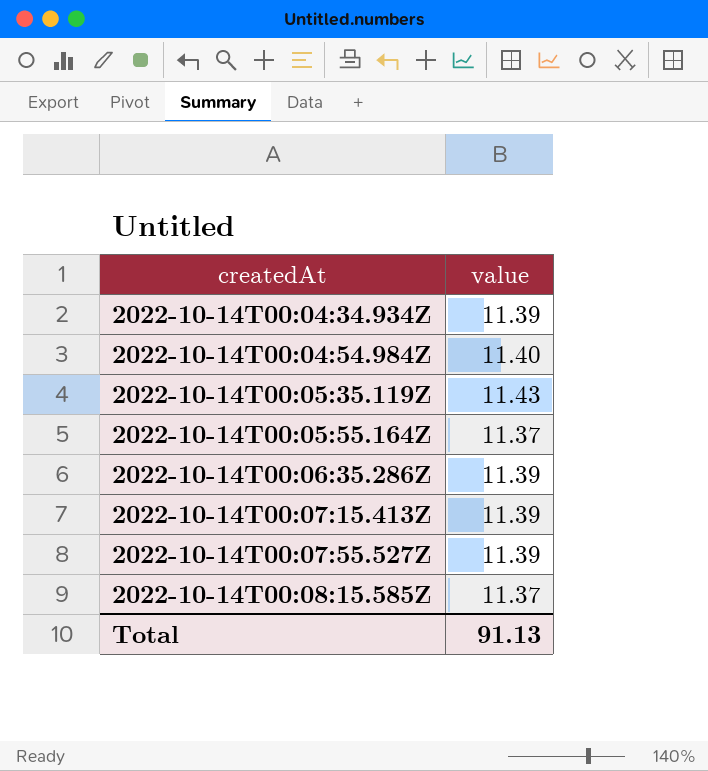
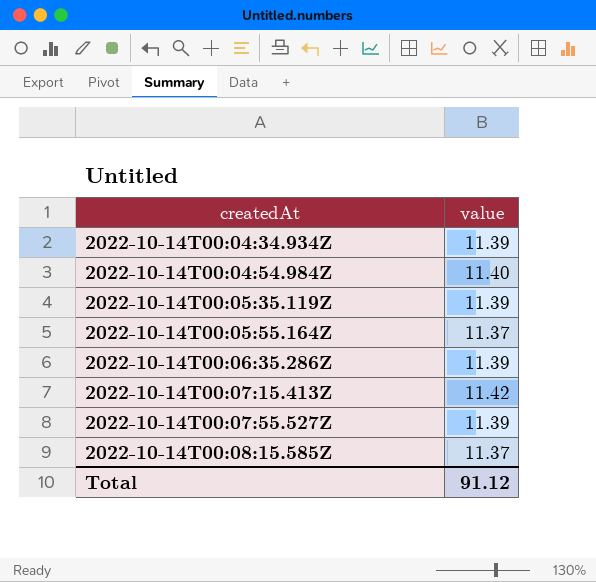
2022-10-14T00:05:35.119Z | value: 11.43 -> 11.39
2022-10-14T00:07:15.413Z | value: 11.39 -> 11.42
Total | value: 91.13 -> 91.12

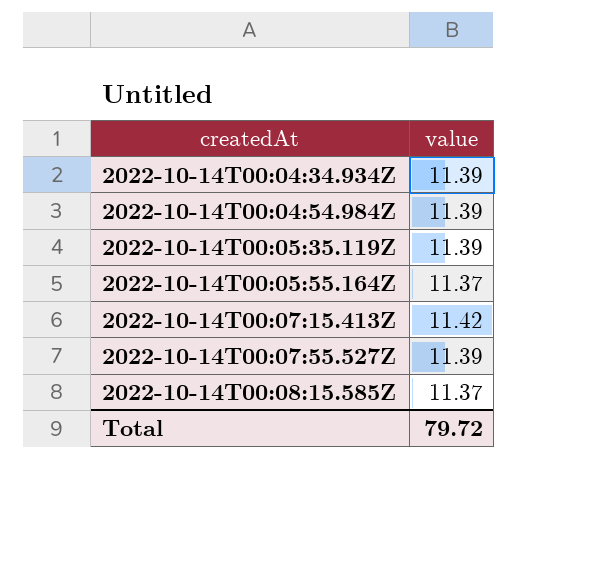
row 2022-10-14T00:06:35.286Z: 11.39 -> none
2022-10-14T00:04:54.984Z | value: 11.40 -> 11.39
Total | value: 91.12 -> 79.72

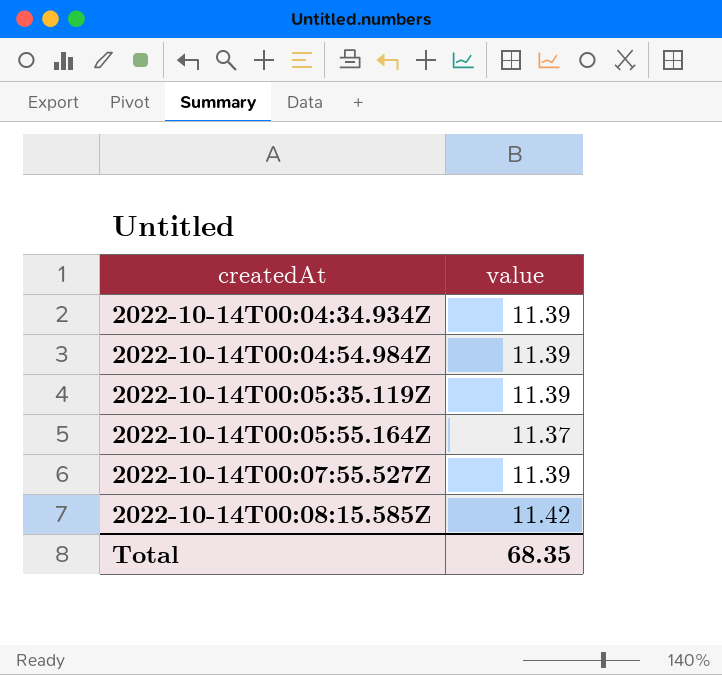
row 2022-10-14T00:07:15.413Z: 11.42 -> none
2022-10-14T00:08:15.585Z | value: 11.37 -> 11.42
Total | value: 79.72 -> 68.35

